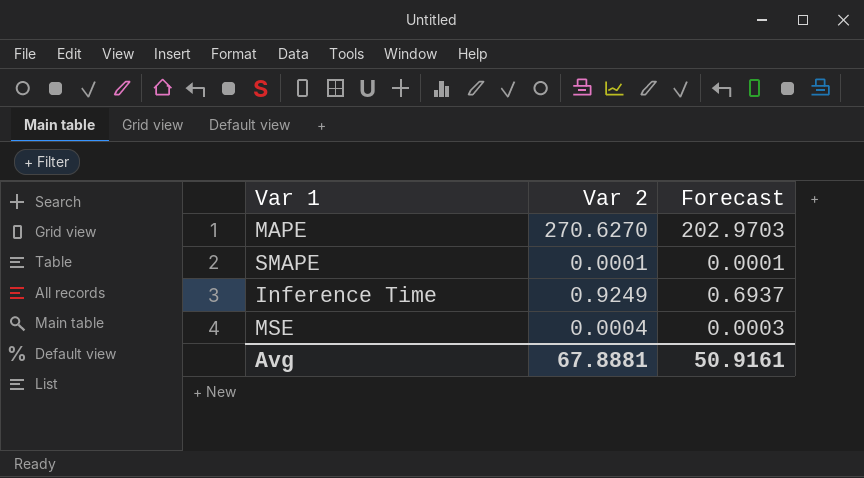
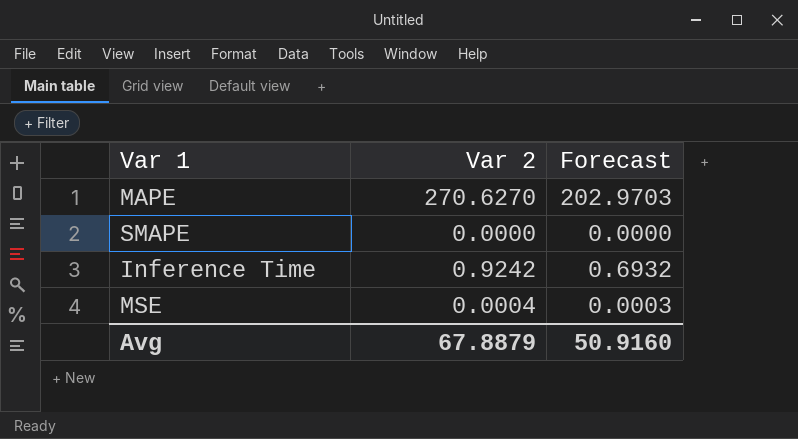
SMAPE | Var 2: 0.0001 -> 0.0000
SMAPE | Forecast: 0.0001 -> 0.0000
Inference Time | Var 2: 0.9249 -> 0.9242
Inference Time | Forecast: 0.6937 -> 0.6932
Avg | Var 2: 67.8881 -> 67.8879
Avg | Forecast: 50.9161 -> 50.9160

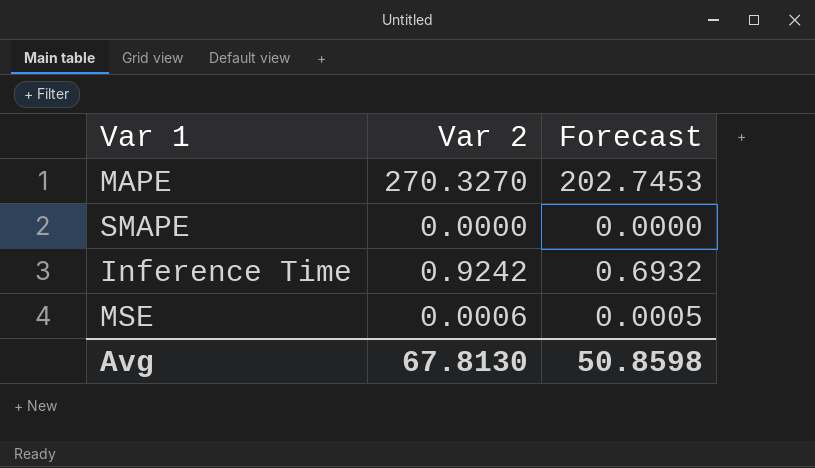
MAPE | Var 2: 270.6270 -> 270.3270
MAPE | Forecast: 202.9703 -> 202.7453
MSE | Var 2: 0.0004 -> 0.0006
MSE | Forecast: 0.0003 -> 0.0005
Avg | Var 2: 67.8879 -> 67.8130
Avg | Forecast: 50.9160 -> 50.8598

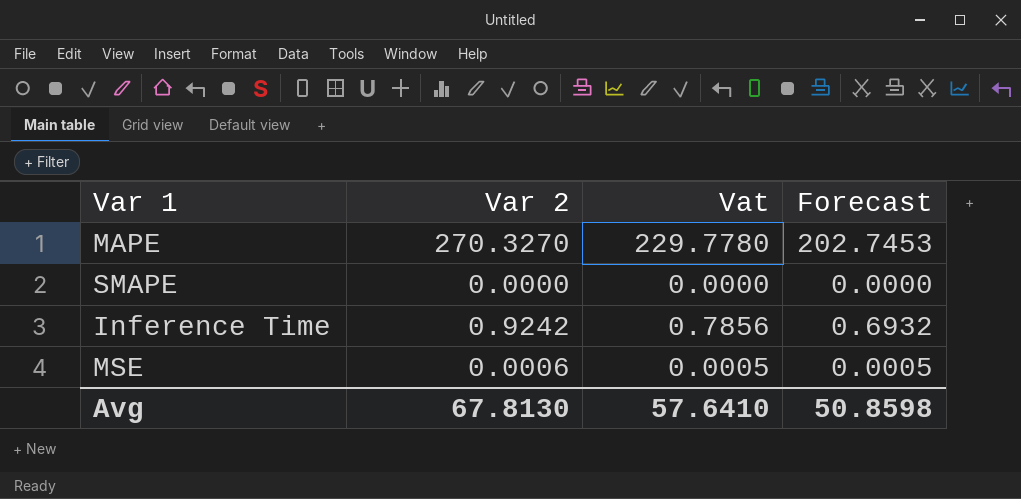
column Vat | formula: none -> [Var 2] * 0.85

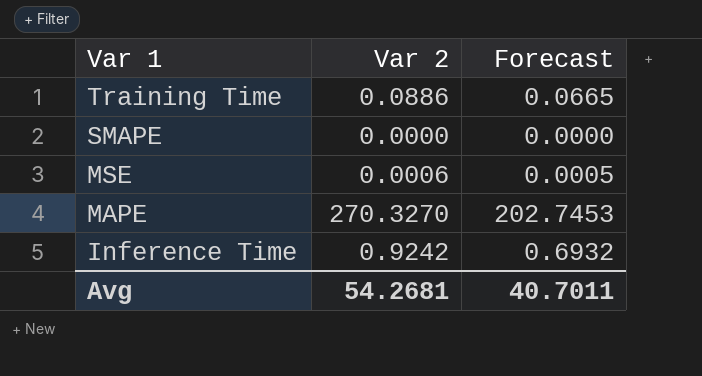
row order: none -> Var 1 descending
column Vat | formula: [Var 2] * 0.85 -> none
row Training Time: none -> 0.0886 | 0.0665
Avg | Var 2: 67.8130 -> 54.2681
Avg | Forecast: 50.8598 -> 40.7011

